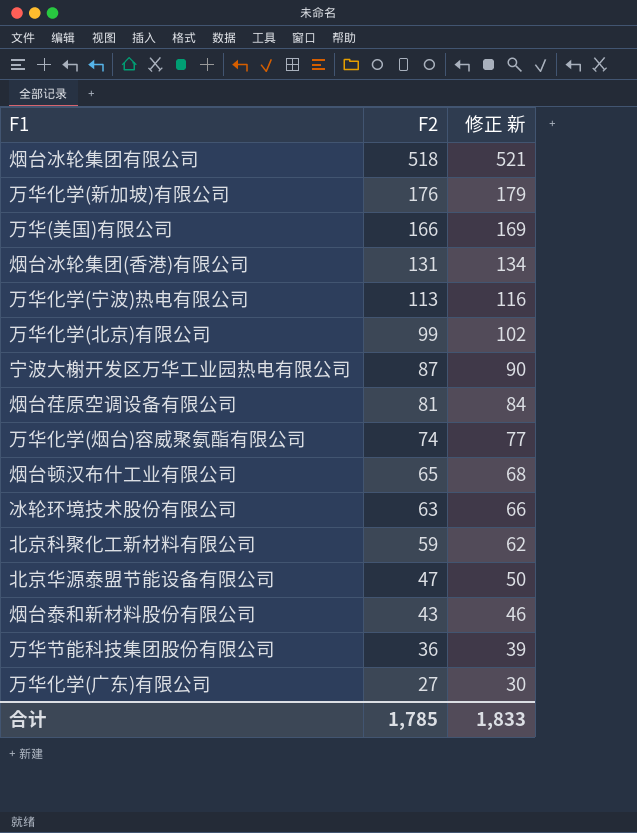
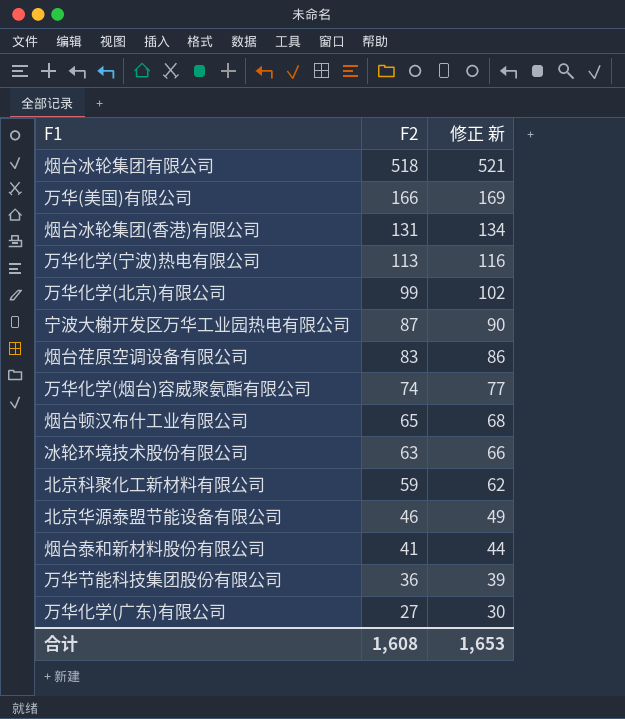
row 万华化学(新加坡)有限公司: 176 | 179 -> none
烟台荏原空调设备有限公司 | F2: 81 -> 83
烟台荏原空调设备有限公司 | 修正 新: 84 -> 86
北京华源泰盟节能设备有限公司 | F2: 47 -> 46
北京华源泰盟节能设备有限公司 | 修正 新: 50 -> 49
烟台泰和新材料股份有限公司 | F2: 43 -> 41
烟台泰和新材料股份有限公司 | 修正 新: 46 -> 44
合计 | F2: 1,785 -> 1,608
合计 | 修正 新: 1,833 -> 1,653

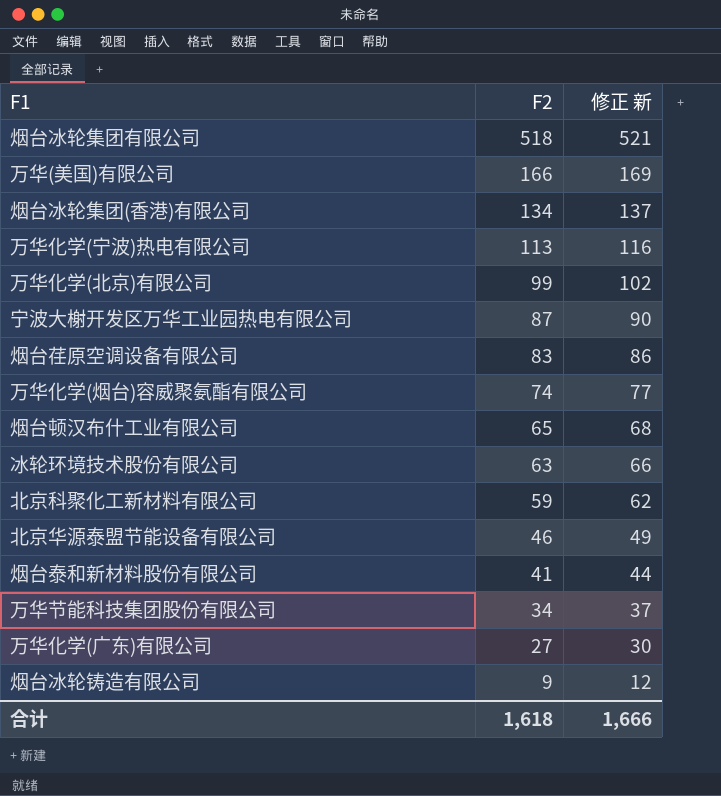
烟台冰轮集团(香港)有限公司 | F2: 131 -> 134
烟台冰轮集团(香港)有限公司 | 修正 新: 134 -> 137
万华节能科技集团股份有限公司 | F2: 36 -> 34
万华节能科技集团股份有限公司 | 修正 新: 39 -> 37
row 烟台冰轮铸造有限公司: none -> 9 | 12
合计 | F2: 1,608 -> 1,618
合计 | 修正 新: 1,653 -> 1,666

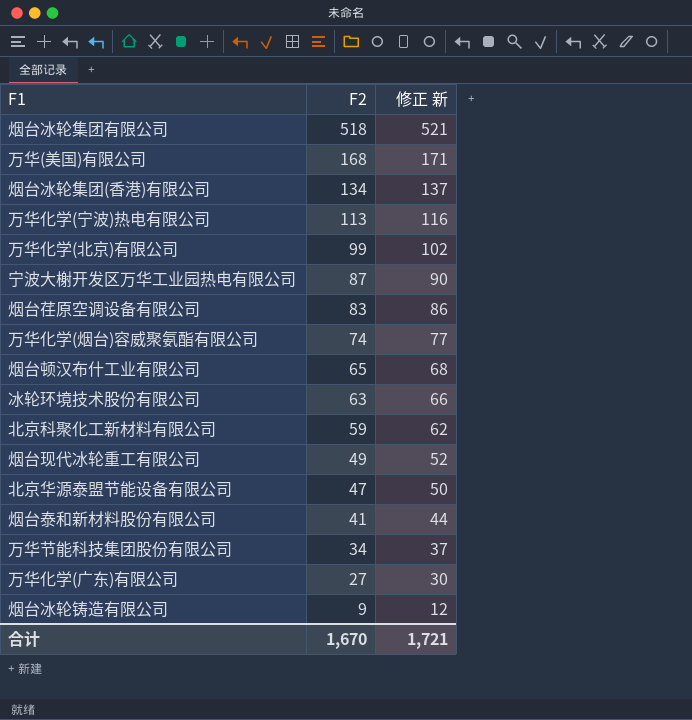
万华(美国)有限公司 | F2: 166 -> 168
万华(美国)有限公司 | 修正 新: 169 -> 171
row 烟台现代冰轮重工有限公司: none -> 49 | 52
北京华源泰盟节能设备有限公司 | F2: 46 -> 47
北京华源泰盟节能设备有限公司 | 修正 新: 49 -> 50
合计 | F2: 1,618 -> 1,670
合计 | 修正 新: 1,666 -> 1,721

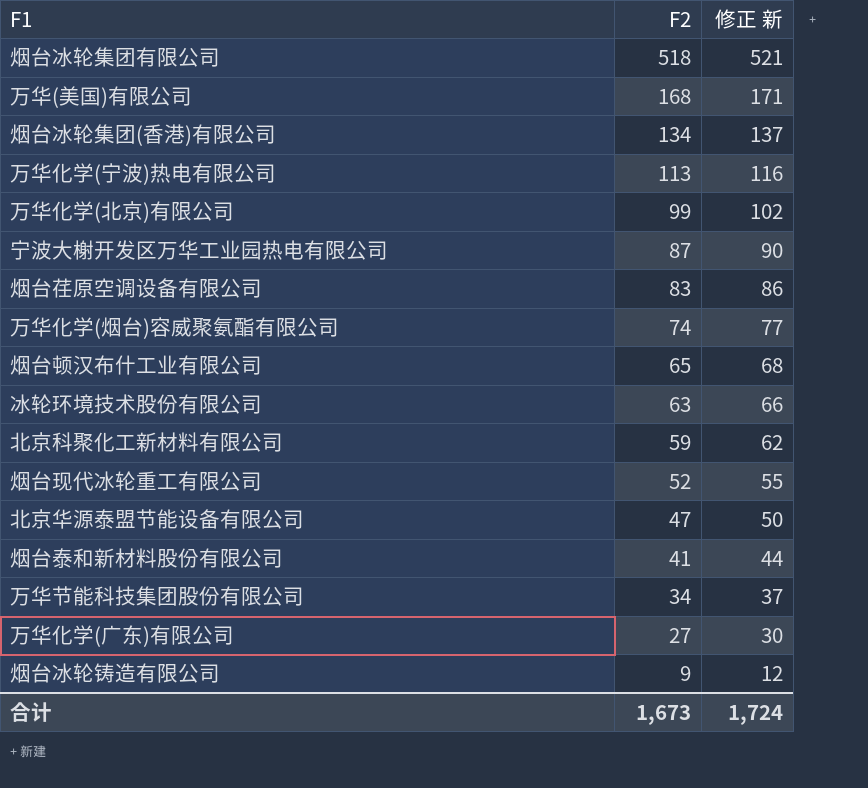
烟台现代冰轮重工有限公司 | F2: 49 -> 52
烟台现代冰轮重工有限公司 | 修正 新: 52 -> 55
合计 | F2: 1,670 -> 1,673
合计 | 修正 新: 1,721 -> 1,724

